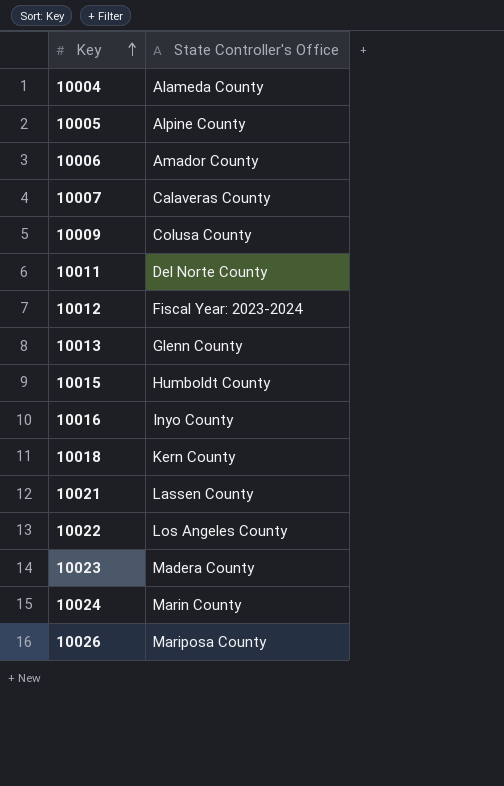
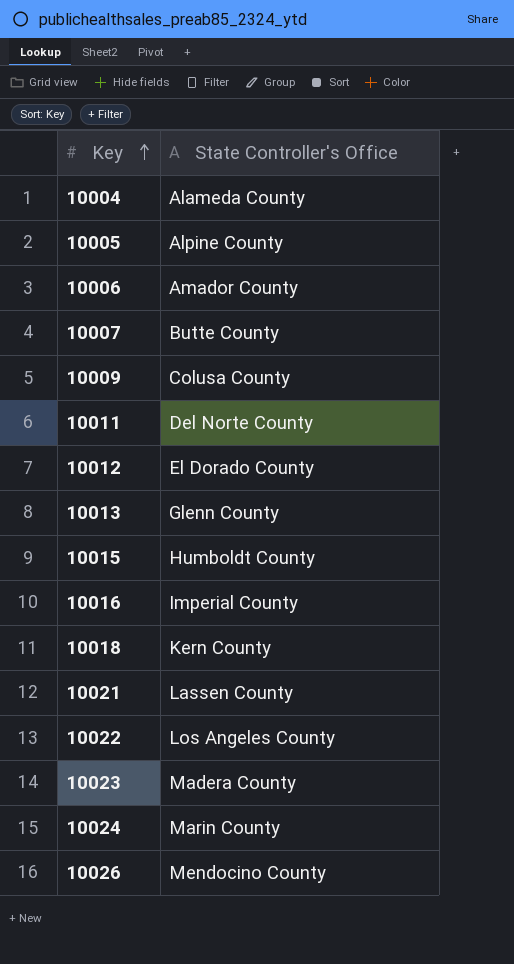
10007 | State Controller's Office: Calaveras County -> Butte County
10012 | State Controller's Office: Fiscal Year: 2023-2024 -> El Dorado County
10016 | State Controller's Office: Inyo County -> Imperial County
10026 | State Controller's Office: Mariposa County -> Mendocino County

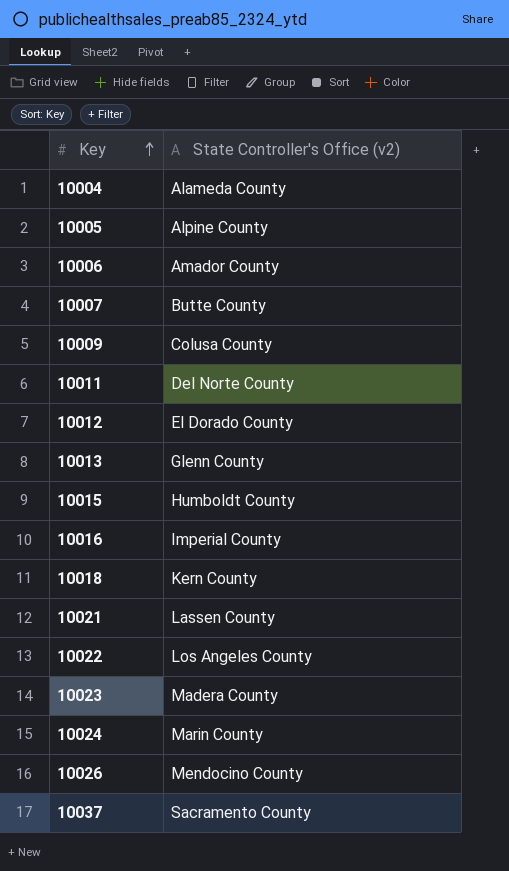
column name: State Controller's Office -> State Controller's Office (v2)
row 10037: none -> Sacramento County

